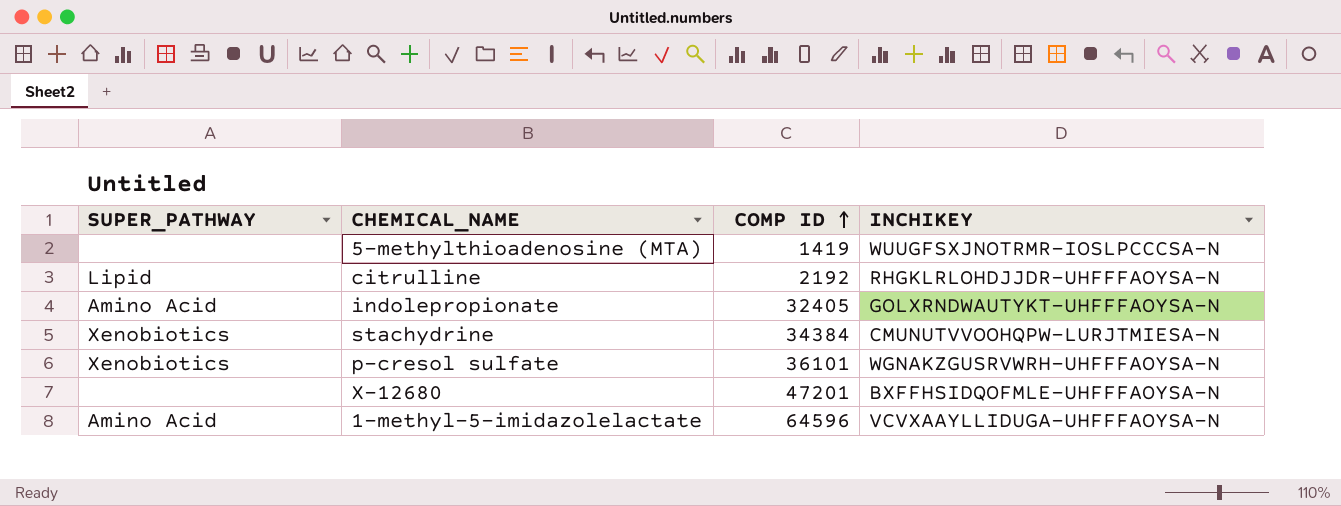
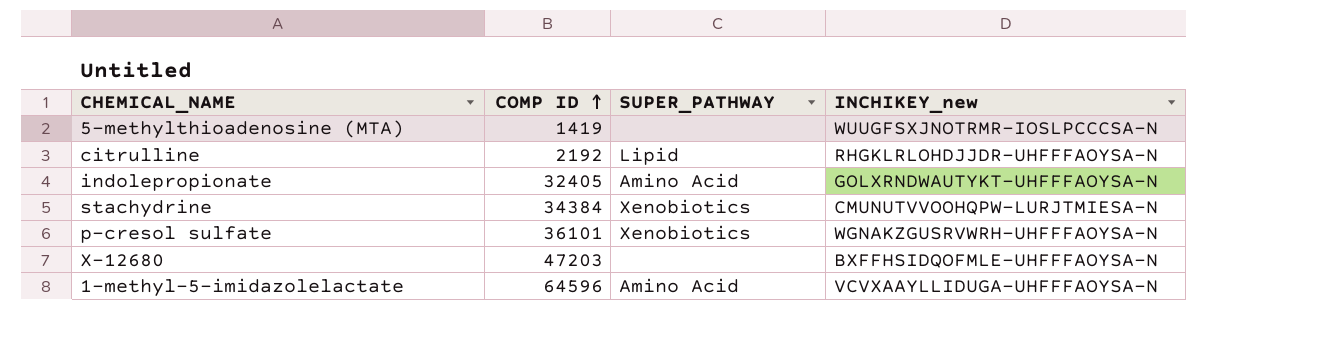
column SUPER_PATHWAY | position: 1 -> 3
column name: INCHIKEY -> INCHIKEY_new
X-12680 | COMP ID: 47201 -> 47203

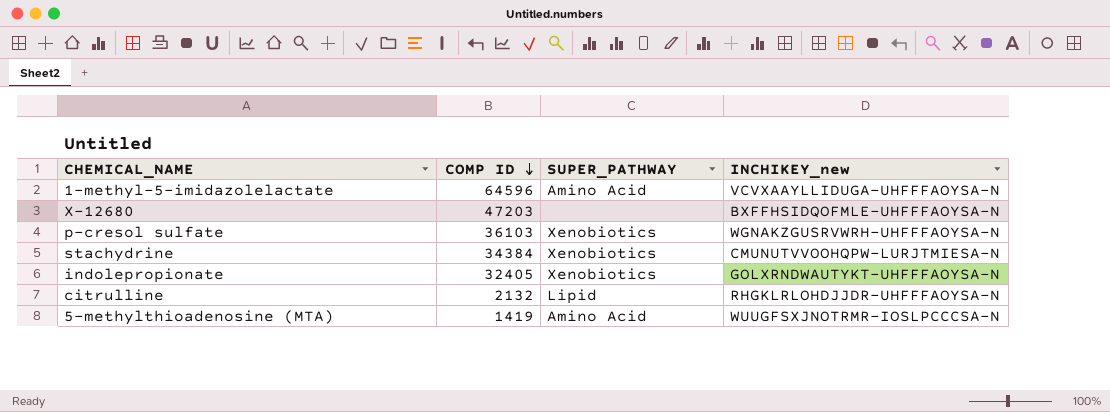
row order: COMP ID ascending -> COMP ID descending
p-cresol sulfate | COMP ID: 36101 -> 36103
indolepropionate | SUPER_PATHWAY: Amino Acid -> Xenobiotics
citrulline | COMP ID: 2192 -> 2132
5-methylthioadenosine (MTA) | SUPER_PATHWAY: none -> Amino Acid

